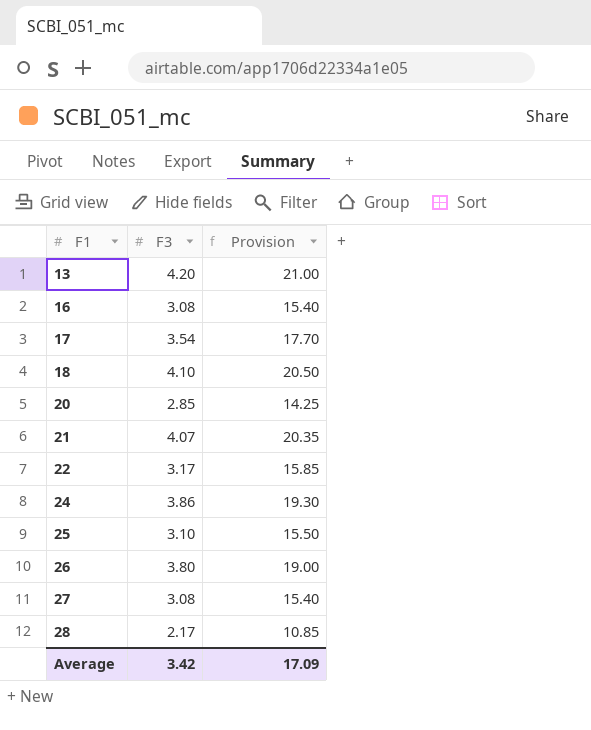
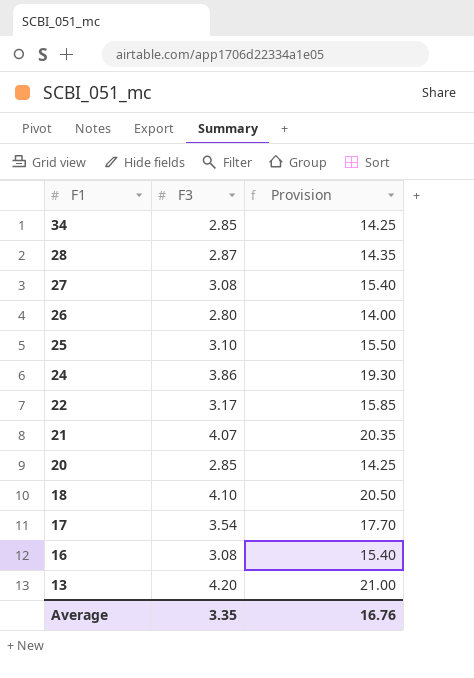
row order: F1 ascending -> F1 descending
row 34: none -> 2.85 | 14.25
28 | F3: 2.17 -> 2.87
28 | Provision: 10.85 -> 14.35
26 | F3: 3.80 -> 2.80
26 | Provision: 19.00 -> 14.00
Average | F3: 3.42 -> 3.35
Average | Provision: 17.09 -> 16.76

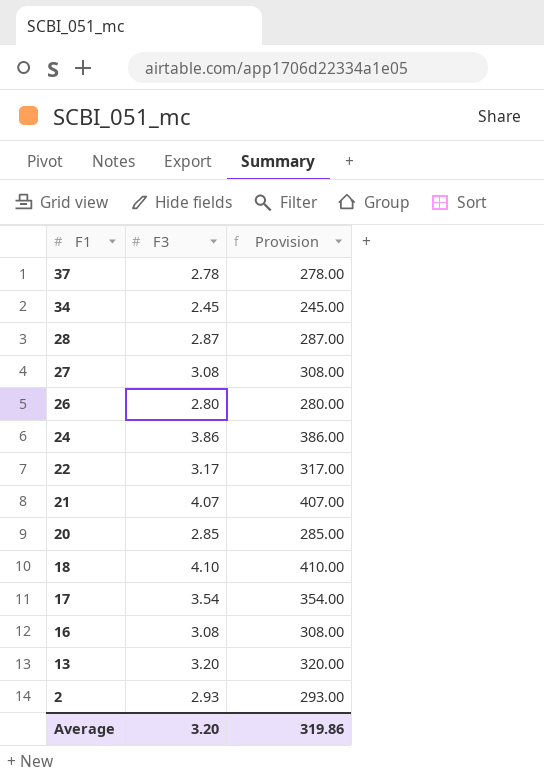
column Provision | formula: [F3] * 5 -> [F3] * 100
row 25: 3.10 | 15.50 -> none
row 37: none -> 2.78 | 278.00
34 | F3: 2.85 -> 2.45
13 | F3: 4.20 -> 3.20
row 2: none -> 2.93 | 293.00
Average | F3: 3.35 -> 3.20
Average | Provision: 16.76 -> 319.86

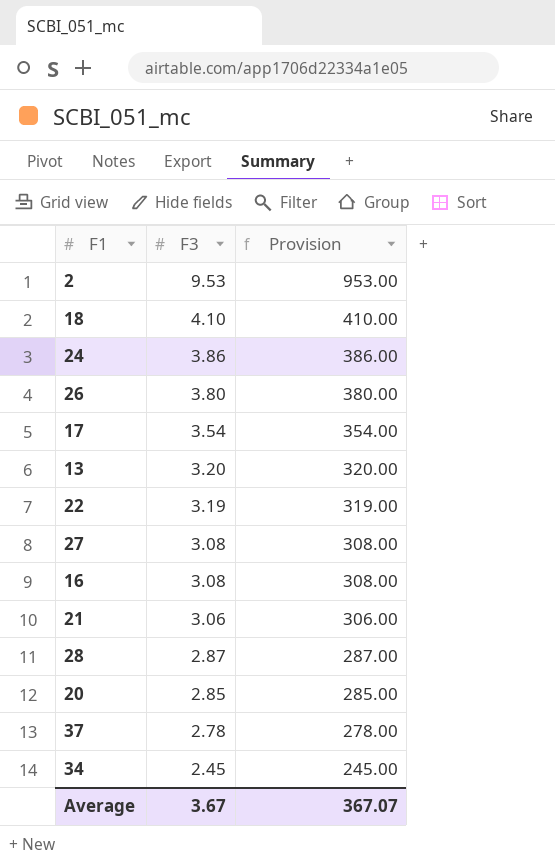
row order: F1 descending -> F3 descending
2 | F3: 2.93 -> 9.53
2 | Provision: 293.00 -> 953.00
26 | F3: 2.80 -> 3.80
26 | Provision: 280.00 -> 380.00
22 | F3: 3.17 -> 3.19
22 | Provision: 317.00 -> 319.00
21 | F3: 4.07 -> 3.06
21 | Provision: 407.00 -> 306.00
Average | F3: 3.20 -> 3.67
Average | Provision: 319.86 -> 367.07

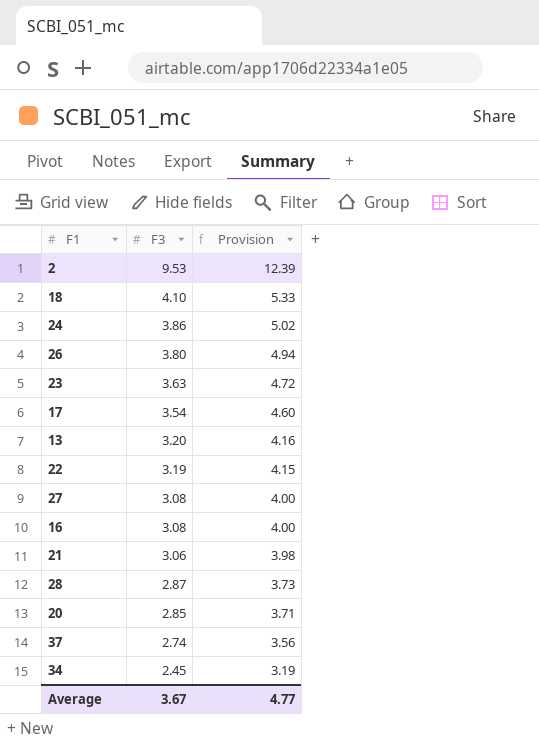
column Provision | formula: [F3] * 100 -> [F3] * 1.3
row 23: none -> 3.63 | 4.72
37 | F3: 2.78 -> 2.74
Average | Provision: 367.07 -> 4.77

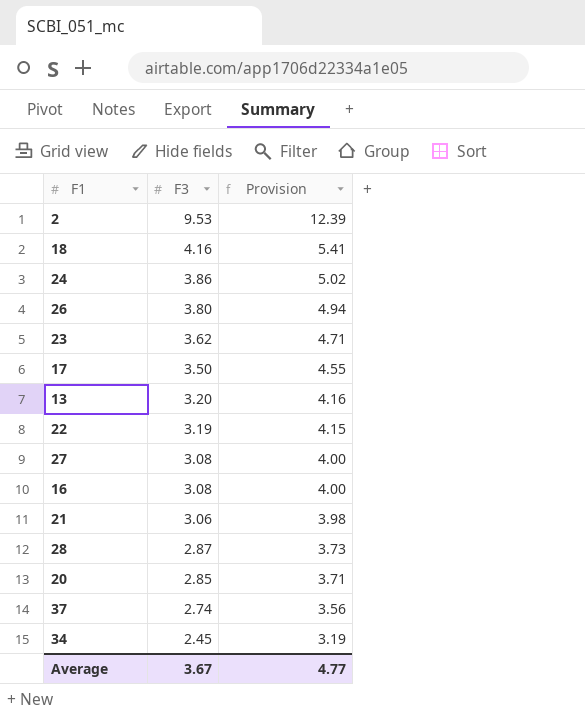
18 | F3: 4.10 -> 4.16
18 | Provision: 5.33 -> 5.41
23 | F3: 3.63 -> 3.62
23 | Provision: 4.72 -> 4.71
17 | F3: 3.54 -> 3.50
17 | Provision: 4.60 -> 4.55

